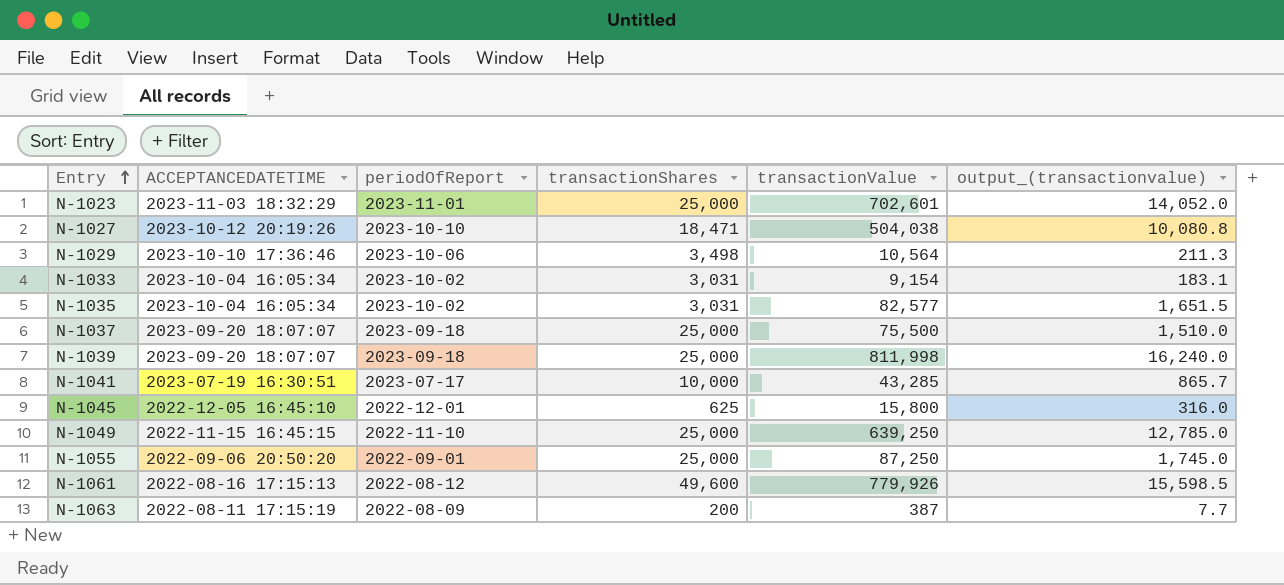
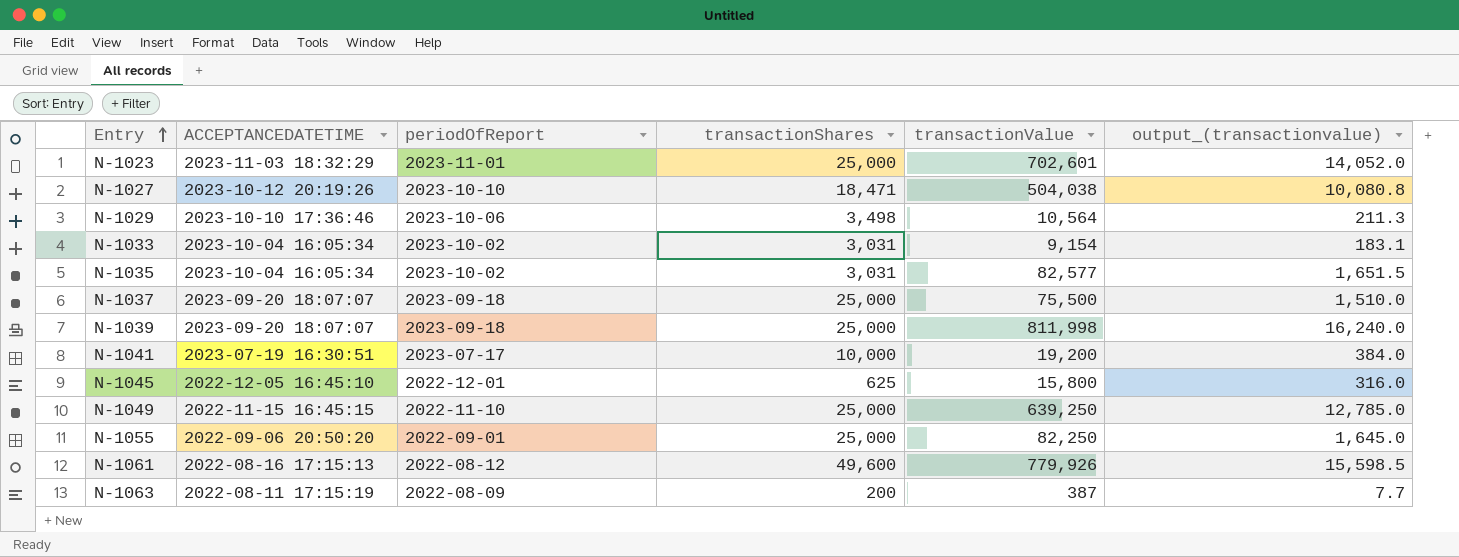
N-1041 | transactionValue: 43,285 -> 19,200
N-1041 | output_(transactionvalue): 865.7 -> 384.0
N-1055 | transactionValue: 87,250 -> 82,250
N-1055 | output_(transactionvalue): 1,745.0 -> 1,645.0

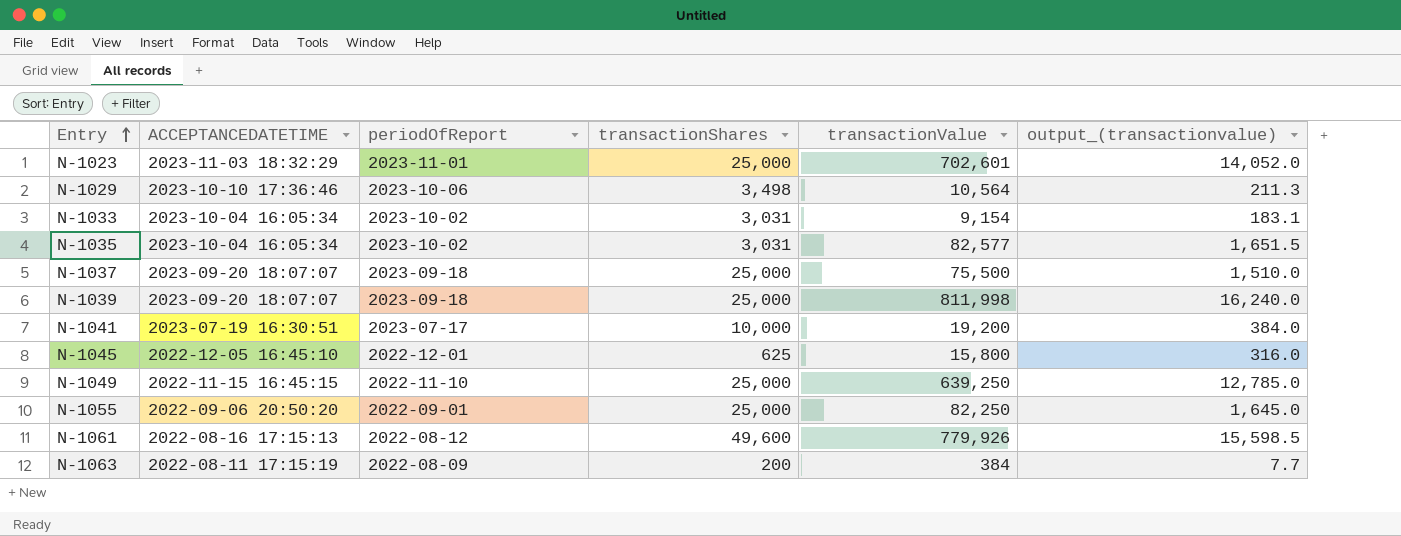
row N-1027: 2023-10-12 20:19:26 | 2023-10-10 | 18,471 | 504,038 | 10,080.8 -> none
N-1063 | transactionValue: 387 -> 384

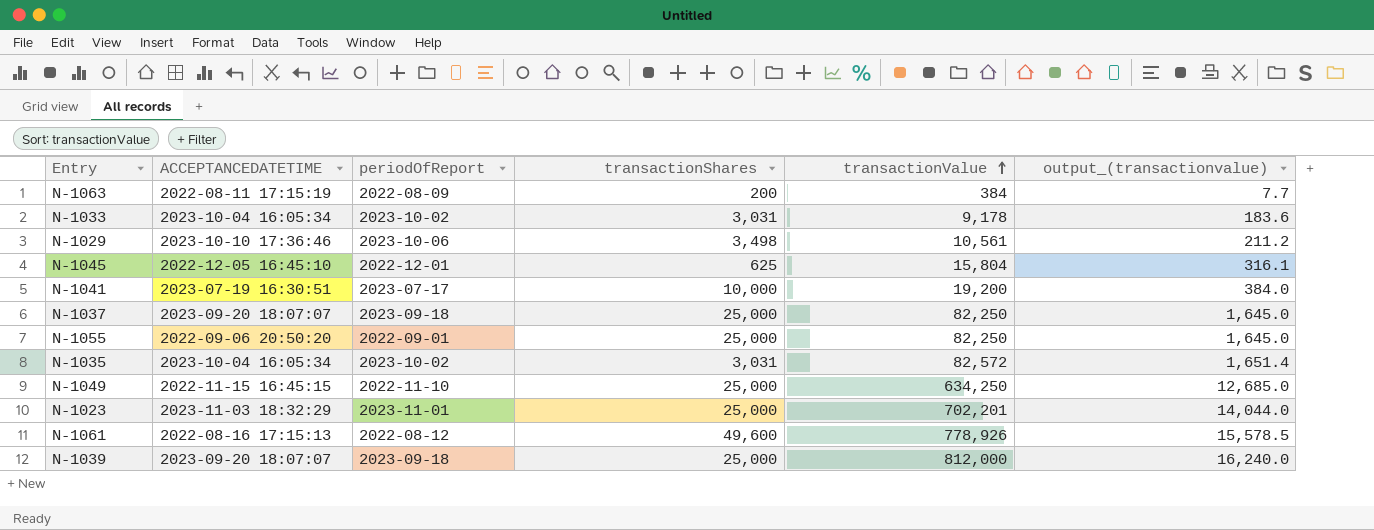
row order: Entry ascending -> transactionValue ascending
N-1033 | transactionValue: 9,154 -> 9,178
N-1033 | output_(transactionvalue): 183.1 -> 183.6
N-1029 | transactionValue: 10,564 -> 10,561
N-1029 | output_(transactionvalue): 211.3 -> 211.2
N-1045 | transactionValue: 15,800 -> 15,804
N-1045 | output_(transactionvalue): 316.0 -> 316.1
N-1037 | transactionValue: 75,500 -> 82,250
N-1037 | output_(transactionvalue): 1,510.0 -> 1,645.0
N-1035 | transactionValue: 82,577 -> 82,572
N-1035 | output_(transactionvalue): 1,651.5 -> 1,651.4
N-1049 | transactionValue: 639,250 -> 634,250
N-1049 | output_(transactionvalue): 12,785.0 -> 12,685.0
N-1023 | transactionValue: 702,601 -> 702,201
N-1023 | output_(transactionvalue): 14,052.0 -> 14,044.0
N-1061 | transactionValue: 779,926 -> 778,926
N-1061 | output_(transactionvalue): 15,598.5 -> 15,578.5
N-1039 | transactionValue: 811,998 -> 812,000

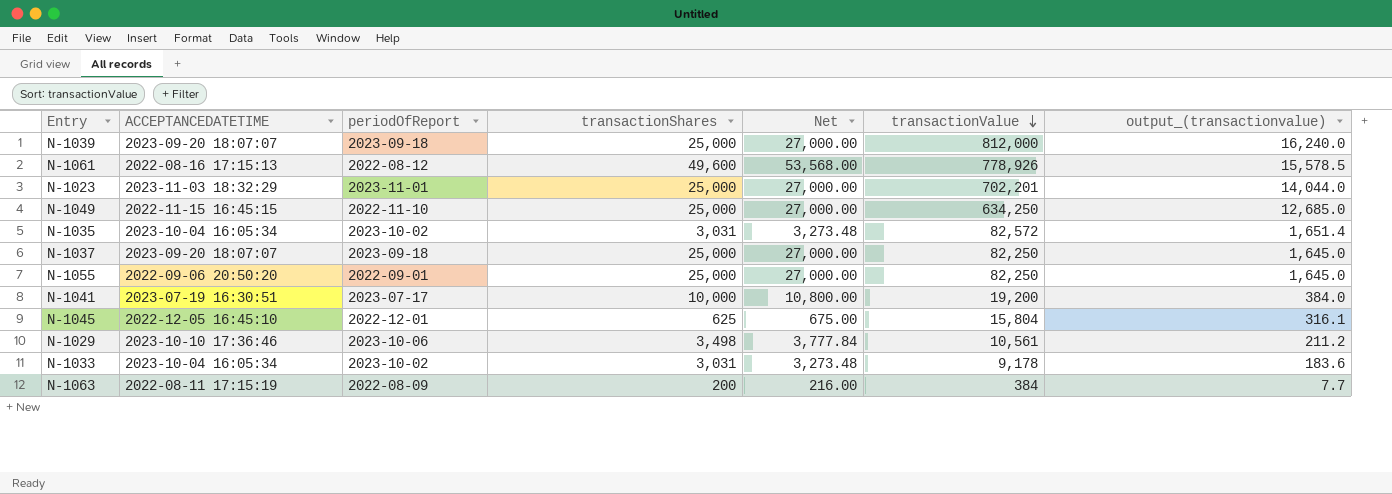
row order: transactionValue ascending -> transactionValue descending
column Net | formula: none -> [transactionShares] * 1.08

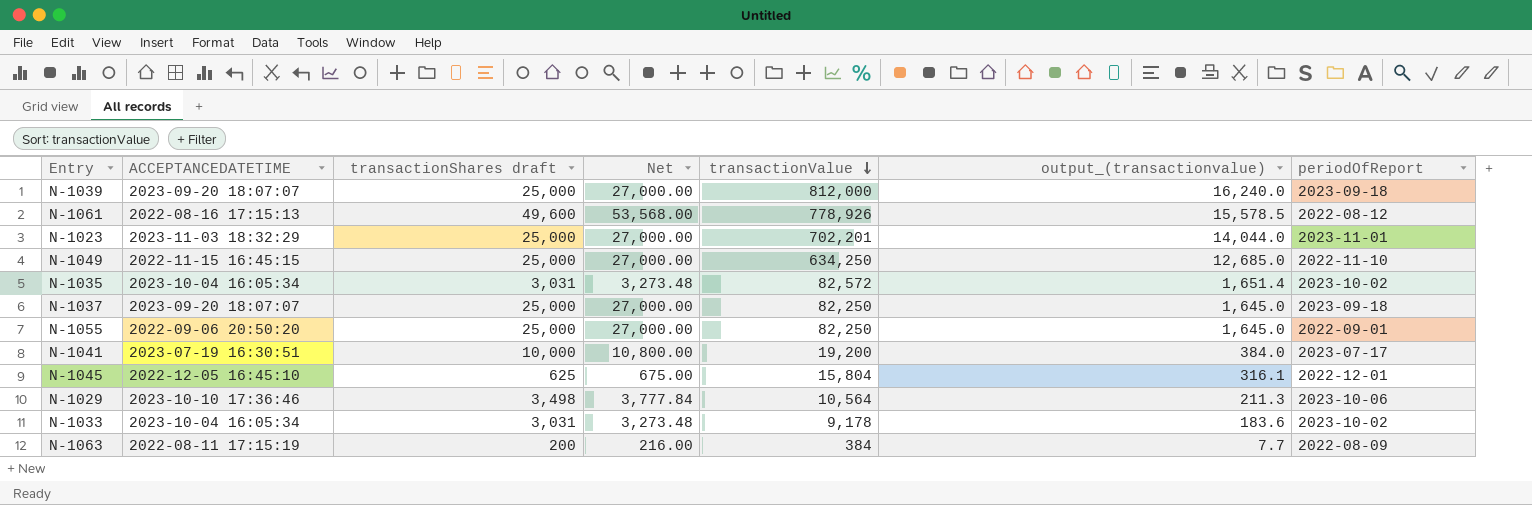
column name: transactionShares -> transactionShares draft
column periodOfReport | position: 3 -> 7
N-1029 | transactionValue: 10,561 -> 10,564
N-1029 | output_(transactionvalue): 211.2 -> 211.3

